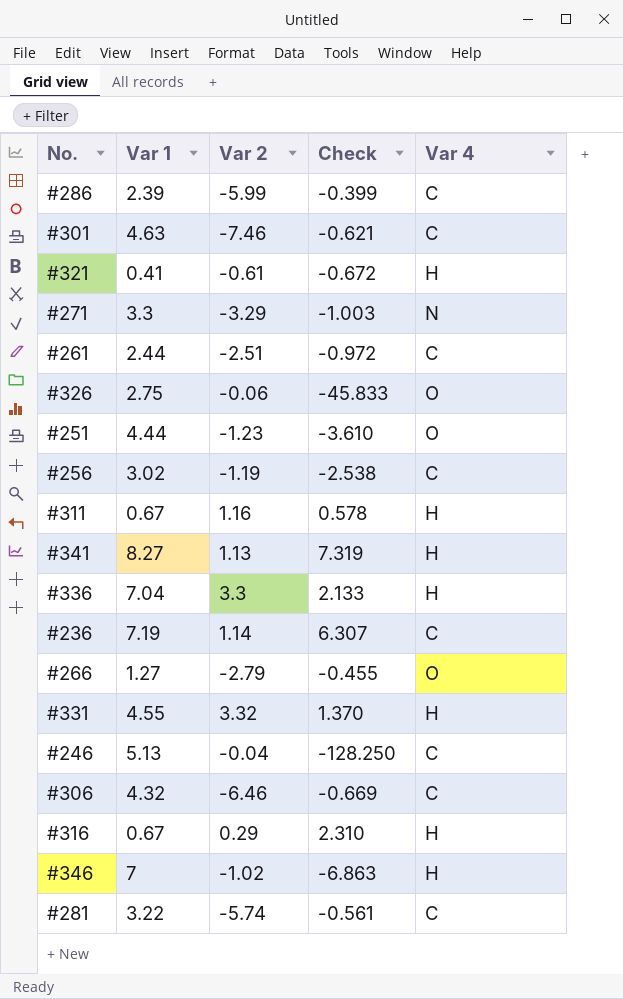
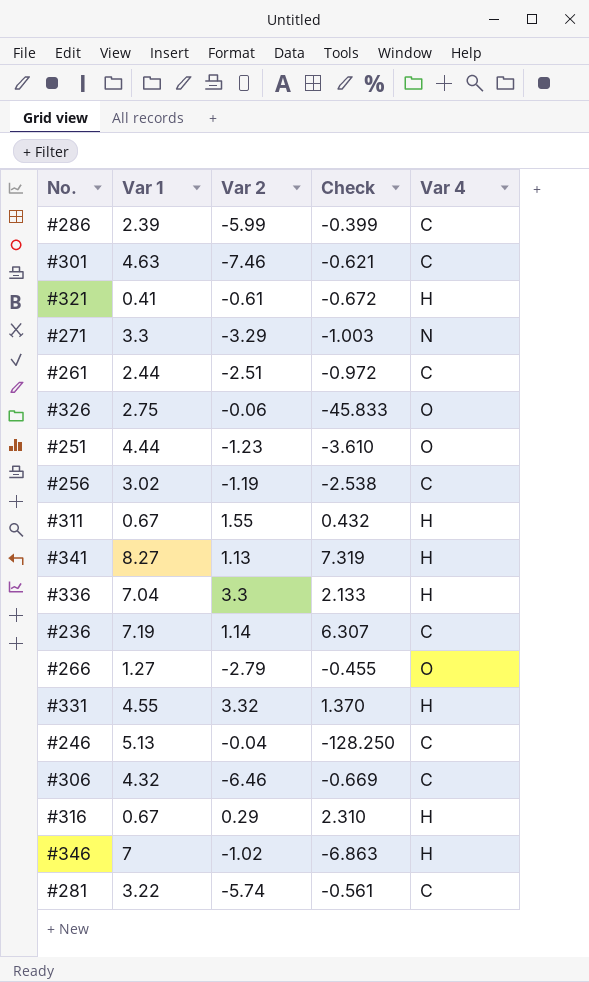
#311 | Var 2: 1.16 -> 1.55
#311 | Check: 0.578 -> 0.432

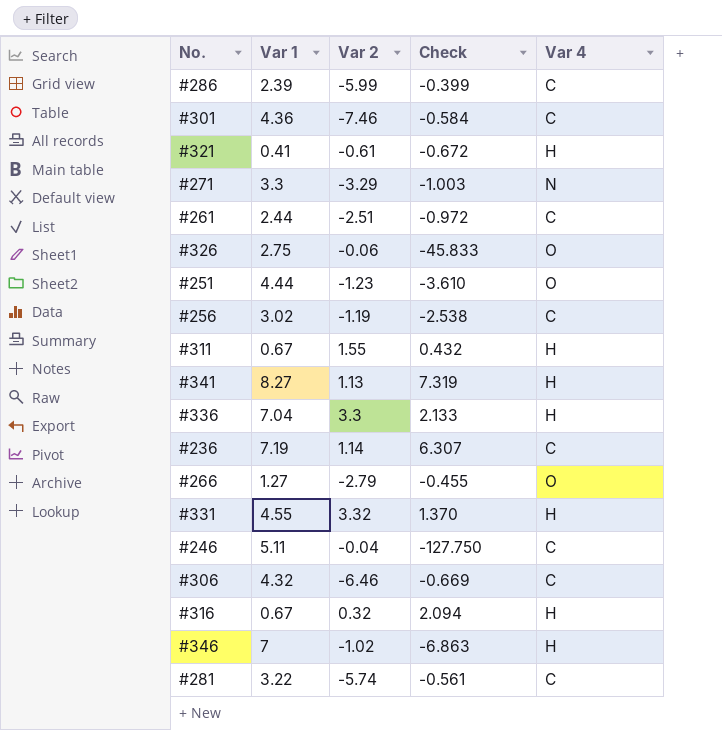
#301 | Var 1: 4.63 -> 4.36
#301 | Check: -0.621 -> -0.584
#246 | Var 1: 5.13 -> 5.11
#246 | Check: -128.250 -> -127.750
#316 | Var 2: 0.29 -> 0.32
#316 | Check: 2.310 -> 2.094

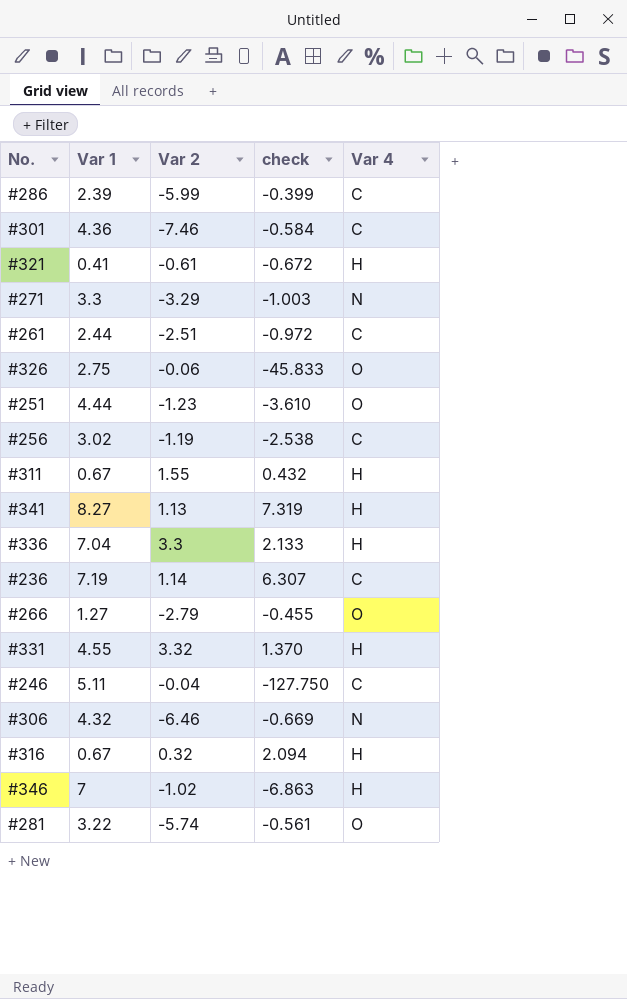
column name: Check -> check
#306 | Var 4: C -> N
#281 | Var 4: C -> O

